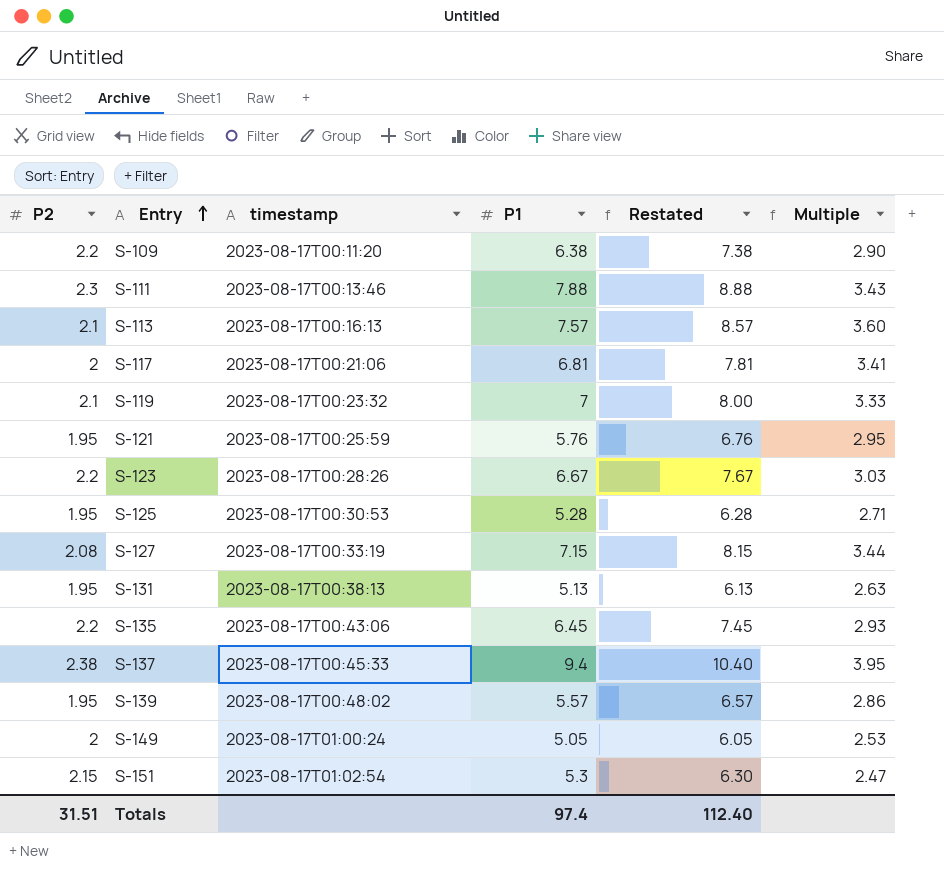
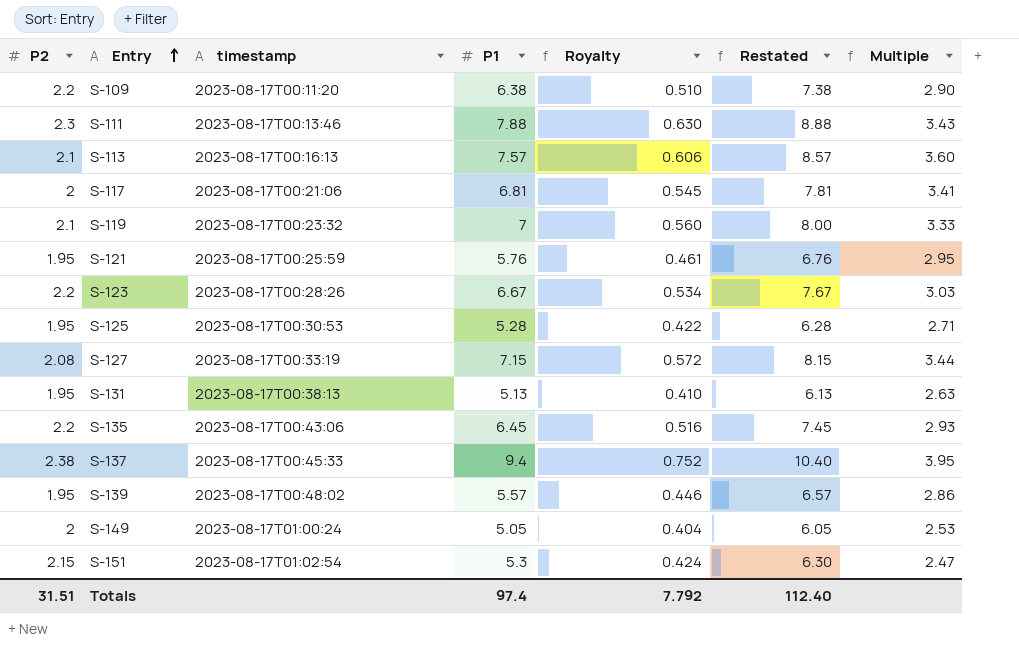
column Royalty | formula: none -> [P1] * 0.08

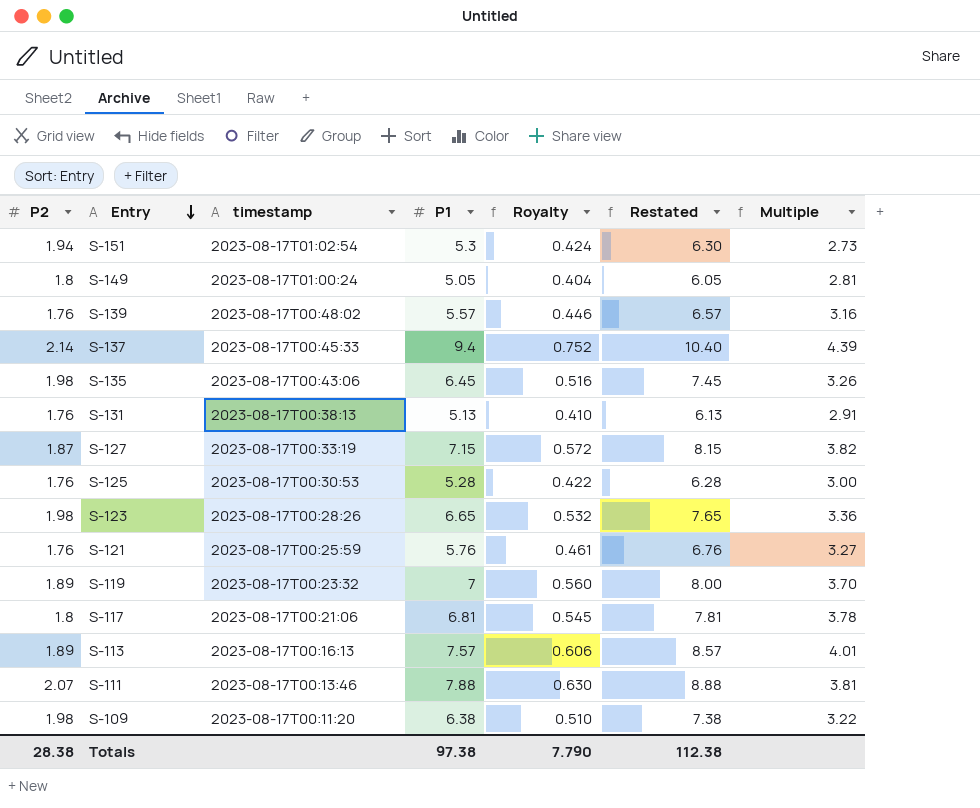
row order: Entry ascending -> Entry descending
S-151 | P2: 2.15 -> 1.94
S-151 | Multiple: 2.47 -> 2.73
S-149 | P2: 2 -> 1.8
S-149 | Multiple: 2.53 -> 2.81
S-139 | P2: 1.95 -> 1.76
S-139 | Multiple: 2.86 -> 3.16
S-137 | P2: 2.38 -> 2.14
S-137 | Multiple: 3.95 -> 4.39
S-135 | P2: 2.2 -> 1.98
S-135 | Multiple: 2.93 -> 3.26
S-131 | P2: 1.95 -> 1.76
S-131 | Multiple: 2.63 -> 2.91
S-127 | P2: 2.08 -> 1.87
S-127 | Multiple: 3.44 -> 3.82
S-125 | P2: 1.95 -> 1.76
S-125 | Multiple: 2.71 -> 3.00
S-123 | P2: 2.2 -> 1.98
S-123 | P1: 6.67 -> 6.65
S-123 | Royalty: 0.534 -> 0.532
S-123 | Restated: 7.67 -> 7.65
S-123 | Multiple: 3.03 -> 3.36
S-121 | P2: 1.95 -> 1.76
S-121 | Multiple: 2.95 -> 3.27
S-119 | P2: 2.1 -> 1.89
S-119 | Multiple: 3.33 -> 3.70
S-117 | P2: 2 -> 1.8
S-117 | Multiple: 3.41 -> 3.78
S-113 | P2: 2.1 -> 1.89
S-113 | Multiple: 3.60 -> 4.01
S-111 | P2: 2.3 -> 2.07
S-111 | Multiple: 3.43 -> 3.81
S-109 | P2: 2.2 -> 1.98
S-109 | Multiple: 2.90 -> 3.22
Totals | P2: 31.51 -> 28.38
Totals | P1: 97.4 -> 97.38
Totals | Royalty: 7.792 -> 7.790
Totals | Restated: 112.40 -> 112.38

